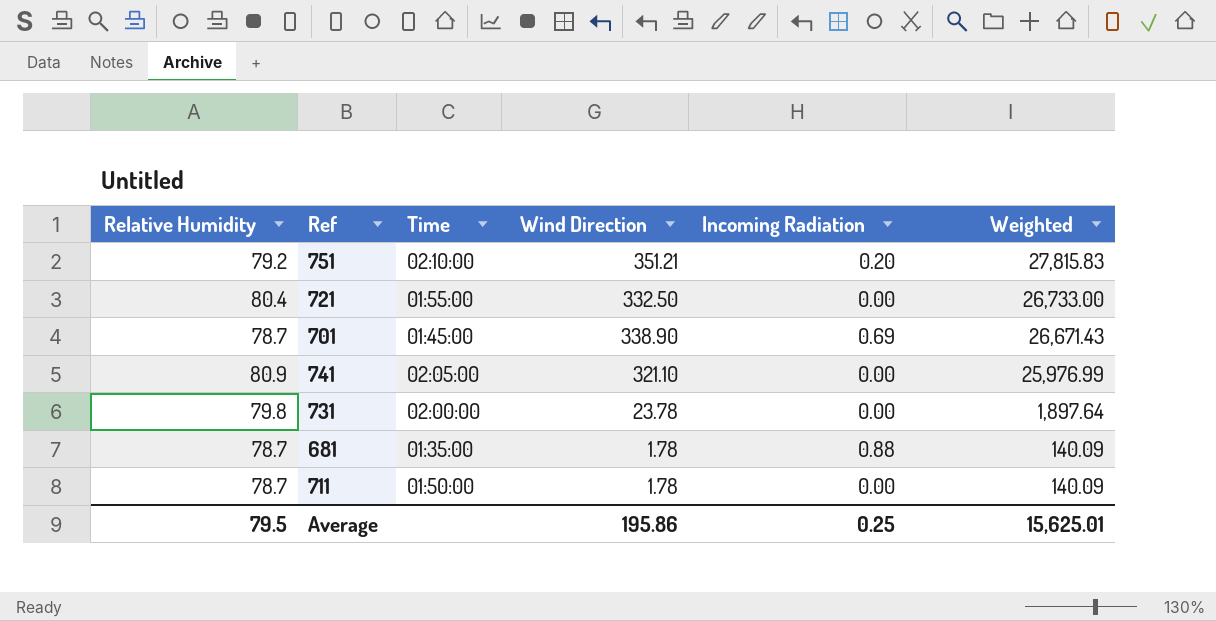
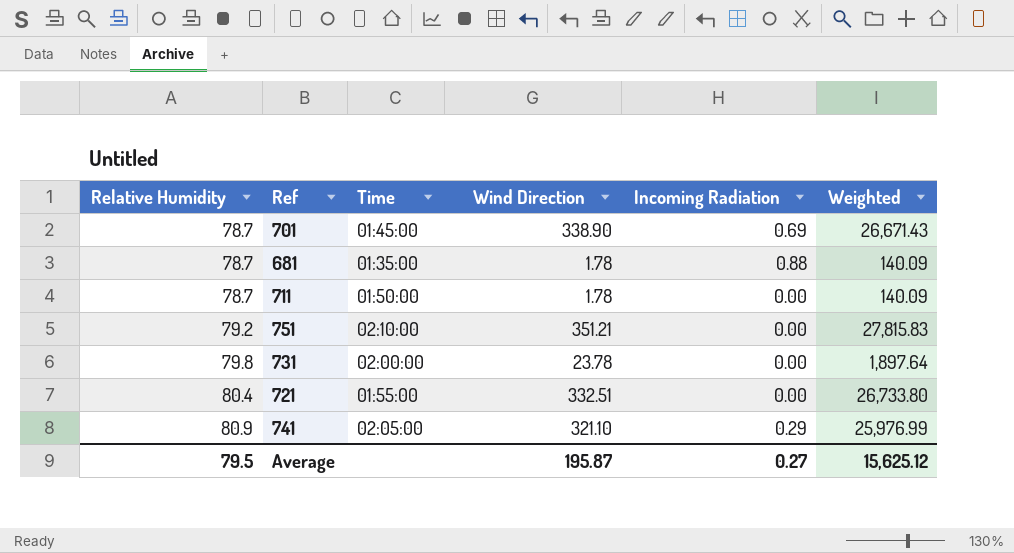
row order: Weighted descending -> Relative Humidity ascending
751 | Incoming Radiation: 0.20 -> 0.00
721 | Wind Direction: 332.50 -> 332.51
721 | Weighted: 26,733.00 -> 26,733.80
741 | Incoming Radiation: 0.00 -> 0.29
Average | Wind Direction: 195.86 -> 195.87
Average | Incoming Radiation: 0.25 -> 0.27
Average | Weighted: 15,625.01 -> 15,625.12

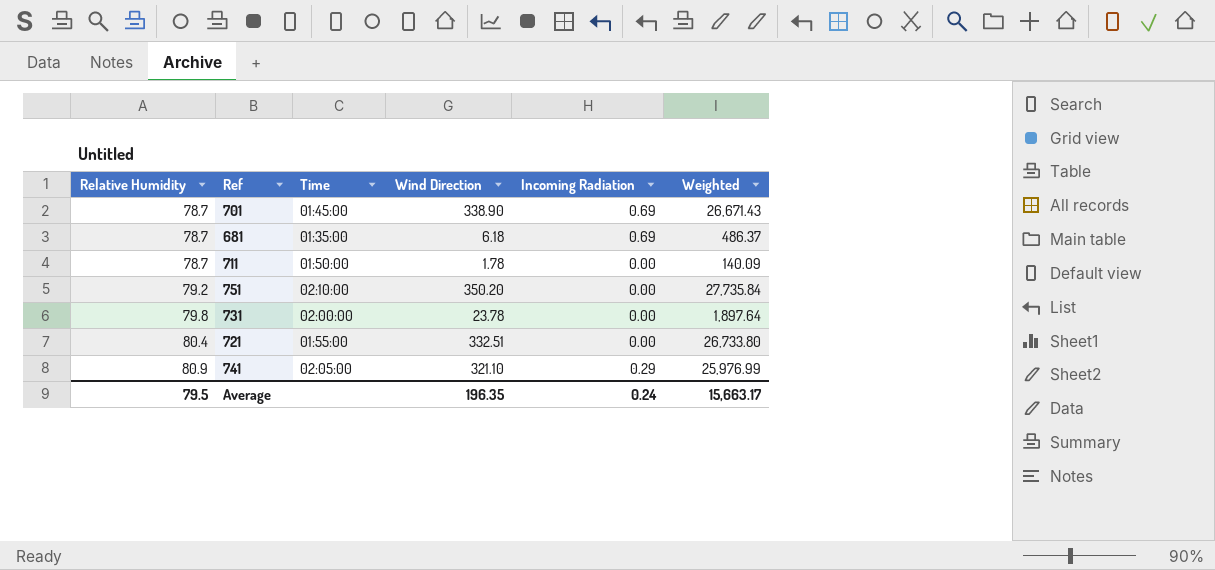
681 | Wind Direction: 1.78 -> 6.18
681 | Incoming Radiation: 0.88 -> 0.69
681 | Weighted: 140.09 -> 486.37
751 | Wind Direction: 351.21 -> 350.20
751 | Weighted: 27,815.83 -> 27,735.84
Average | Wind Direction: 195.87 -> 196.35
Average | Incoming Radiation: 0.27 -> 0.24
Average | Weighted: 15,625.12 -> 15,663.17

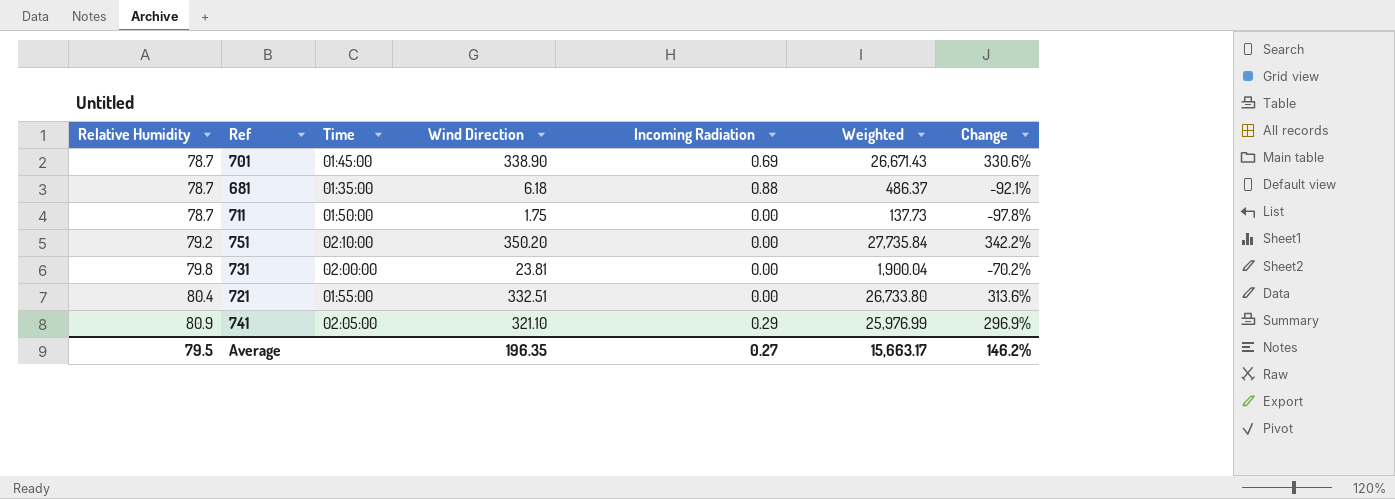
column Change | formula: none -> ([Wind Direction] - [Relative Humidity]) / [Relative Humidity]
681 | Incoming Radiation: 0.69 -> 0.88
711 | Wind Direction: 1.78 -> 1.75
711 | Weighted: 140.09 -> 137.73
731 | Wind Direction: 23.78 -> 23.81
731 | Weighted: 1,897.64 -> 1,900.04
Average | Incoming Radiation: 0.24 -> 0.27

